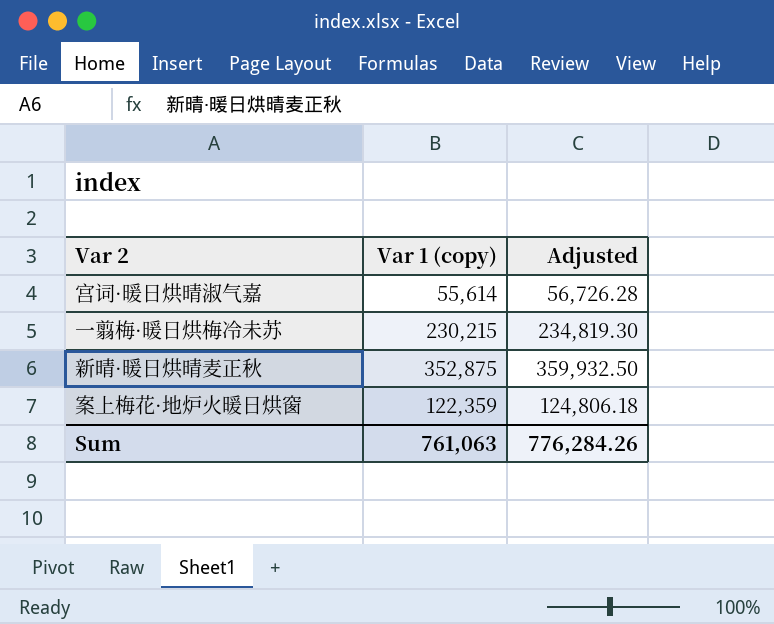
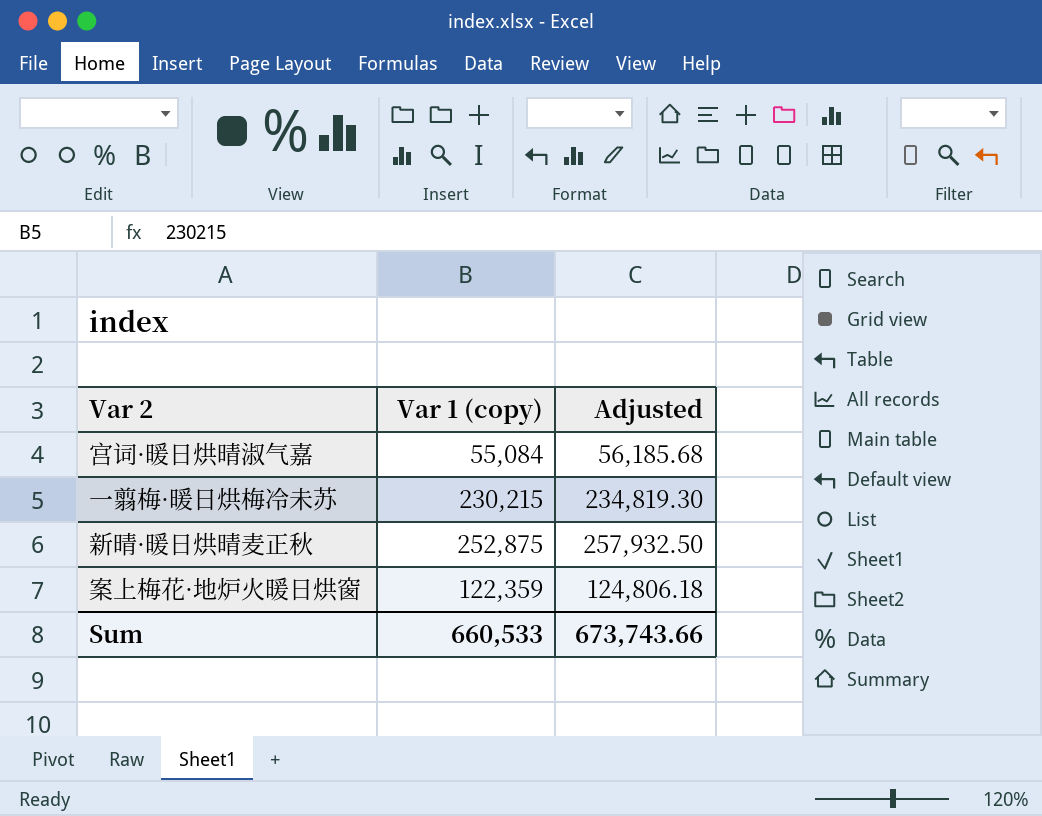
宫词·暖日烘晴淑气嘉 | Var 1 (copy): 55,614 -> 55,084
宫词·暖日烘晴淑气嘉 | Adjusted: 56,726.28 -> 56,185.68
新晴·暖日烘晴麦正秋 | Var 1 (copy): 352,875 -> 252,875
新晴·暖日烘晴麦正秋 | Adjusted: 359,932.50 -> 257,932.50
Sum | Var 1 (copy): 761,063 -> 660,533
Sum | Adjusted: 776,284.26 -> 673,743.66

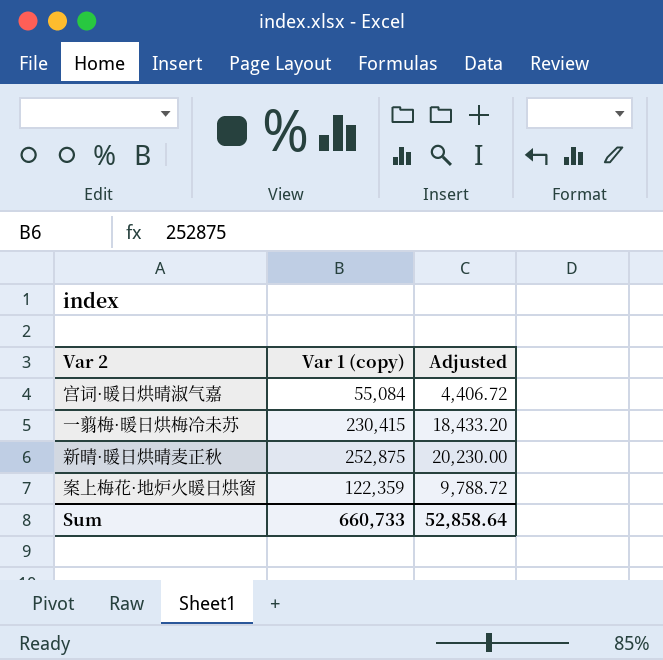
column Adjusted | formula: [Var 1 (copy)] * 1.02 -> [Var 1 (copy)] * 0.08
一翦梅·暖日烘梅冷未苏 | Var 1 (copy): 230,215 -> 230,415
Sum | Var 1 (copy): 660,533 -> 660,733
Sum | Adjusted: 673,743.66 -> 52,858.64

